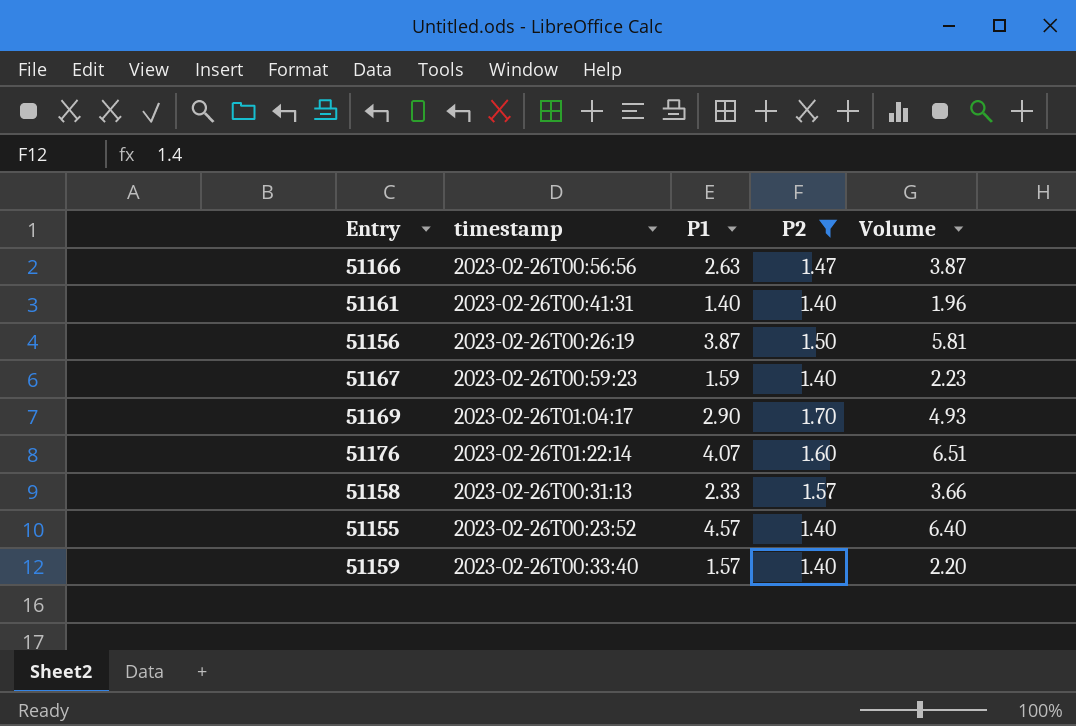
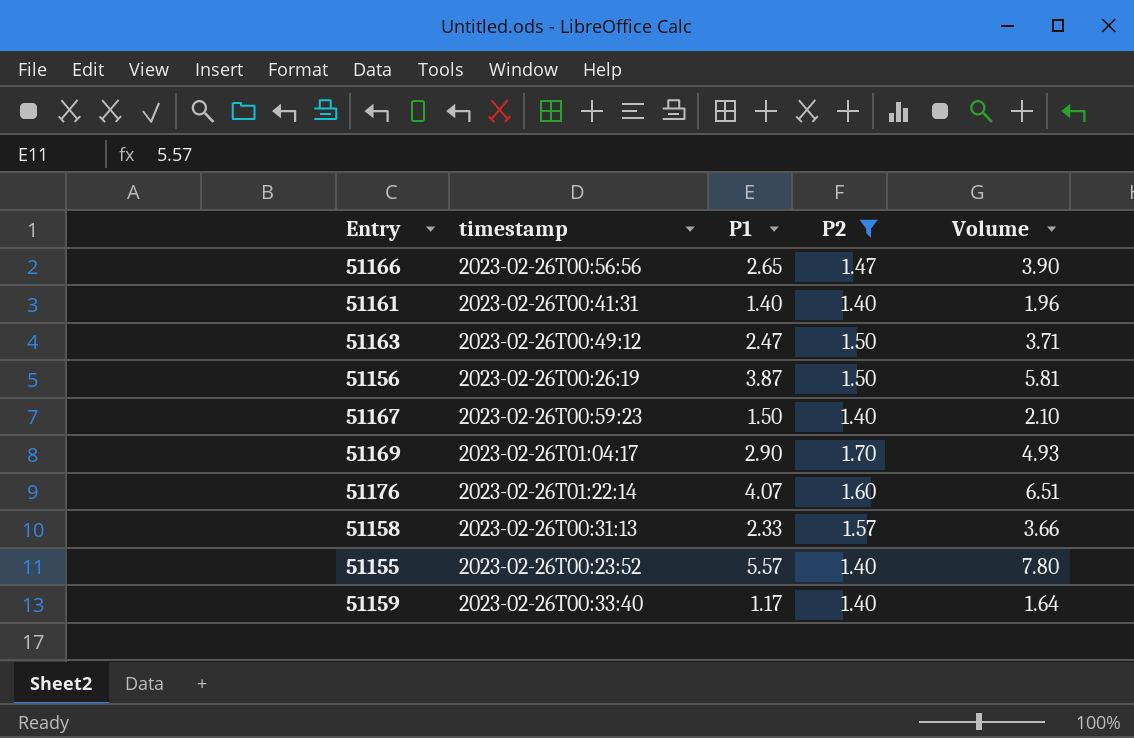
51166 | P1: 2.63 -> 2.65
51166 | Volume: 3.87 -> 3.90
row 51163: none -> 2023-02-26T00:49:12 | 2.47 | 1.50 | 3.71
51167 | P1: 1.59 -> 1.50
51167 | Volume: 2.23 -> 2.10
51155 | P1: 4.57 -> 5.57
51155 | Volume: 6.40 -> 7.80
51159 | P1: 1.57 -> 1.17
51159 | Volume: 2.20 -> 1.64

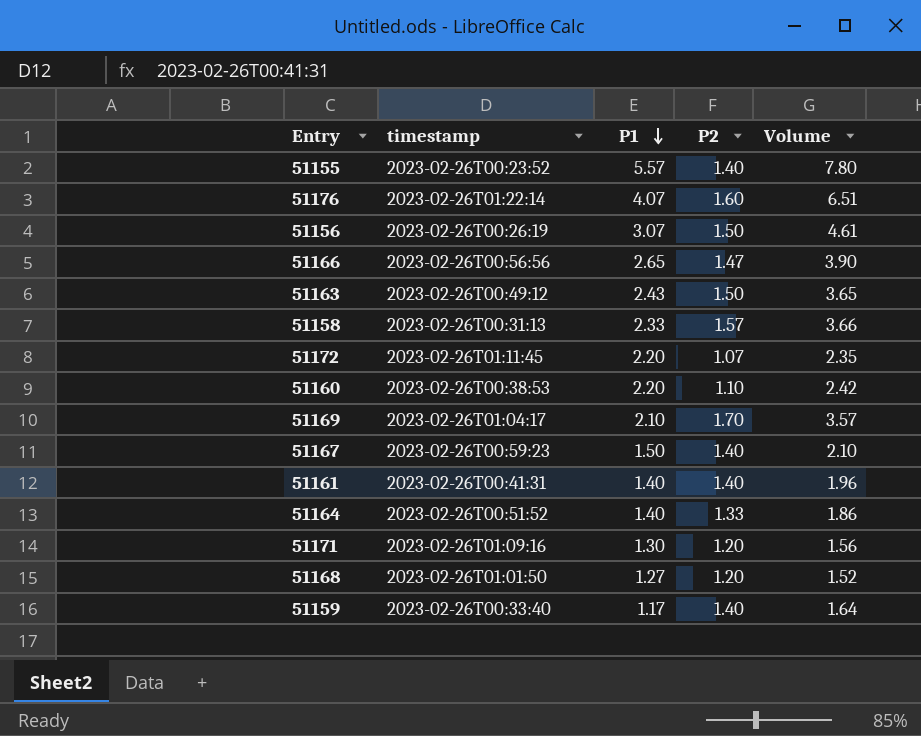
filter: P2 >= 1.40 -> none
row order: none -> P1 descending
51156 | P1: 3.87 -> 3.07
51156 | Volume: 5.81 -> 4.61
51163 | P1: 2.47 -> 2.43
51163 | Volume: 3.71 -> 3.65
51169 | P1: 2.90 -> 2.10
51169 | Volume: 4.93 -> 3.57

